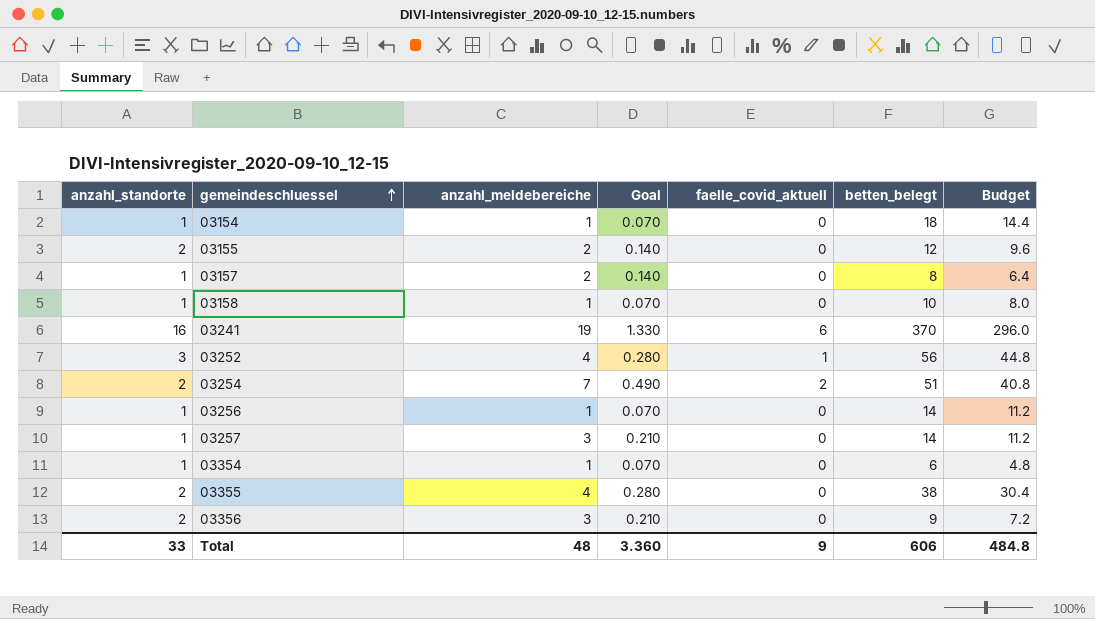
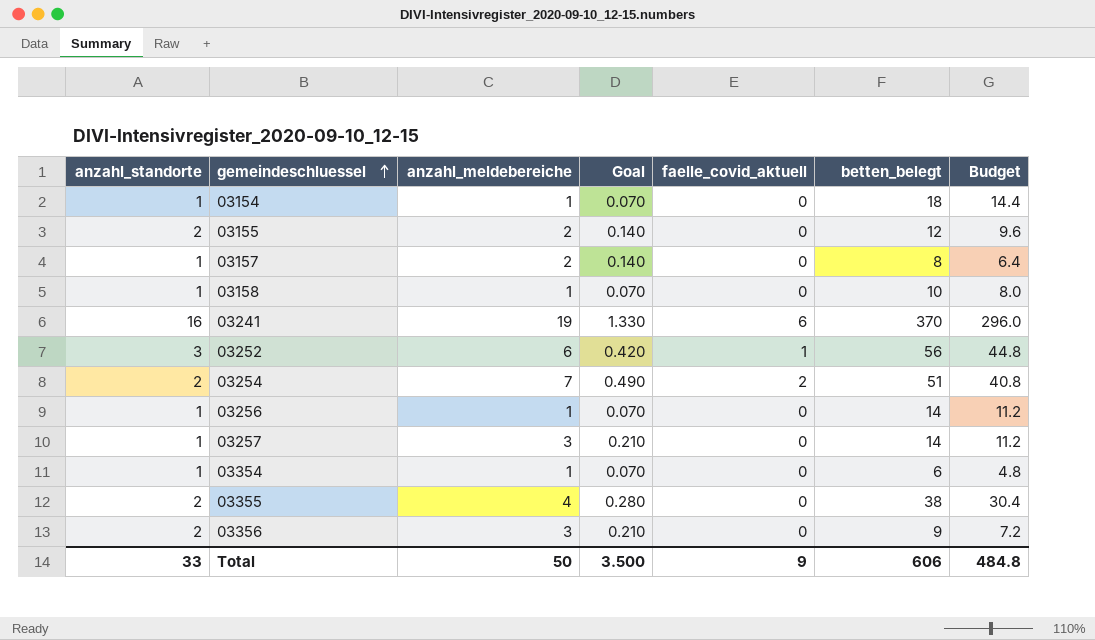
03252 | anzahl_meldebereiche: 4 -> 6
03252 | Goal: 0.280 -> 0.420
Total | anzahl_meldebereiche: 48 -> 50
Total | Goal: 3.360 -> 3.500

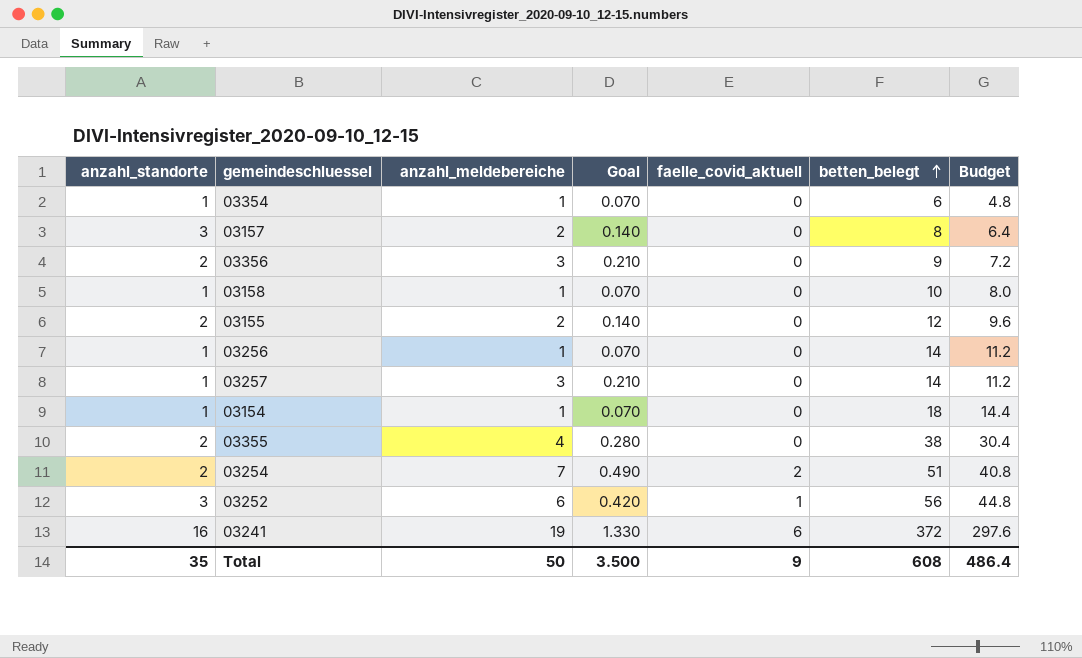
row order: gemeindeschluessel ascending -> betten_belegt ascending
03157 | anzahl_standorte: 1 -> 3
03241 | betten_belegt: 370 -> 372
03241 | Budget: 296.0 -> 297.6
Total | anzahl_standorte: 33 -> 35
Total | betten_belegt: 606 -> 608
Total | Budget: 484.8 -> 486.4

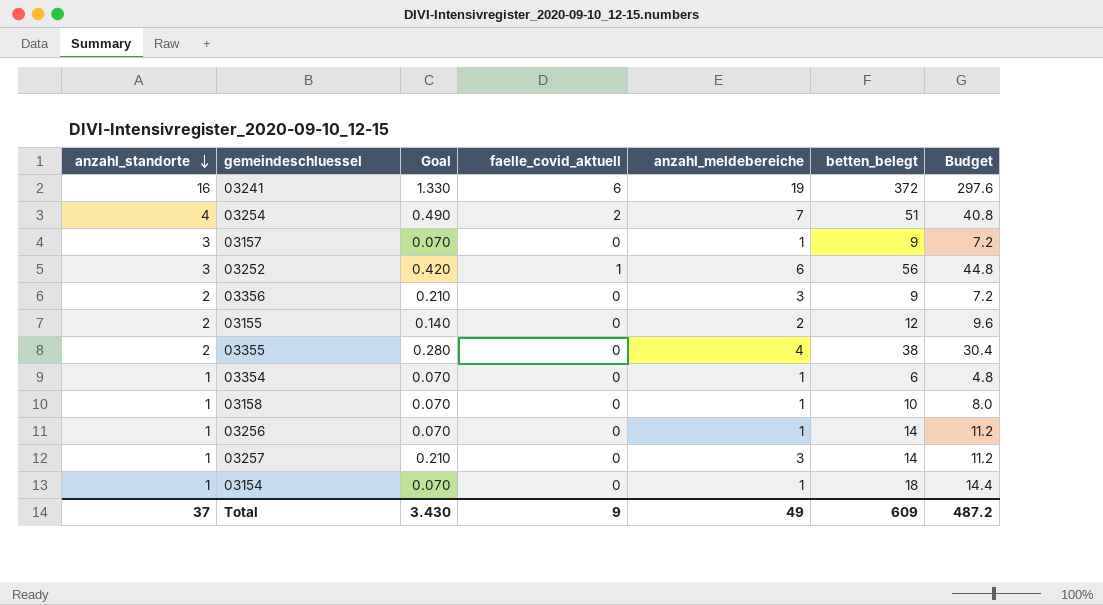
row order: betten_belegt ascending -> anzahl_standorte descending
column anzahl_meldebereiche | position: 3 -> 5
03254 | anzahl_standorte: 2 -> 4
03157 | Goal: 0.140 -> 0.070
03157 | anzahl_meldebereiche: 2 -> 1
03157 | betten_belegt: 8 -> 9
03157 | Budget: 6.4 -> 7.2
Total | anzahl_standorte: 35 -> 37
Total | Goal: 3.500 -> 3.430
Total | anzahl_meldebereiche: 50 -> 49
Total | betten_belegt: 608 -> 609
Total | Budget: 486.4 -> 487.2

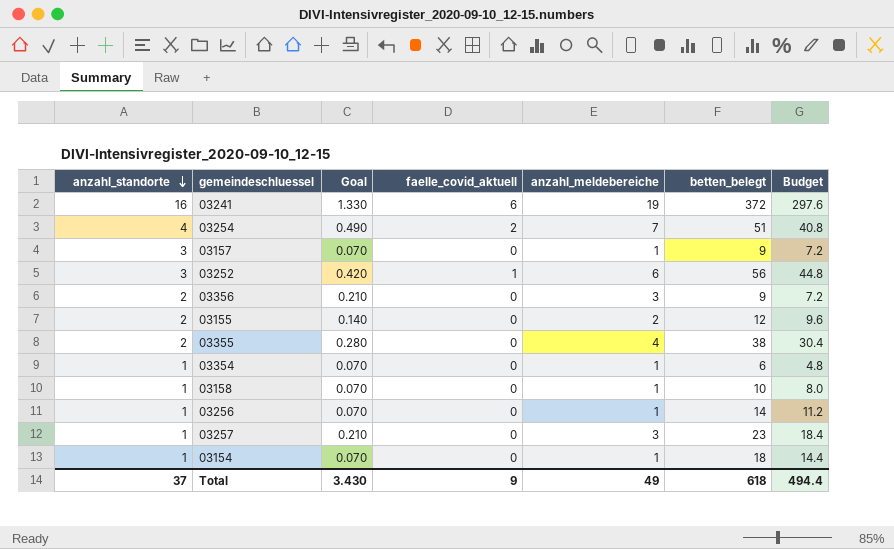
03257 | betten_belegt: 14 -> 23
03257 | Budget: 11.2 -> 18.4
Total | betten_belegt: 609 -> 618
Total | Budget: 487.2 -> 494.4

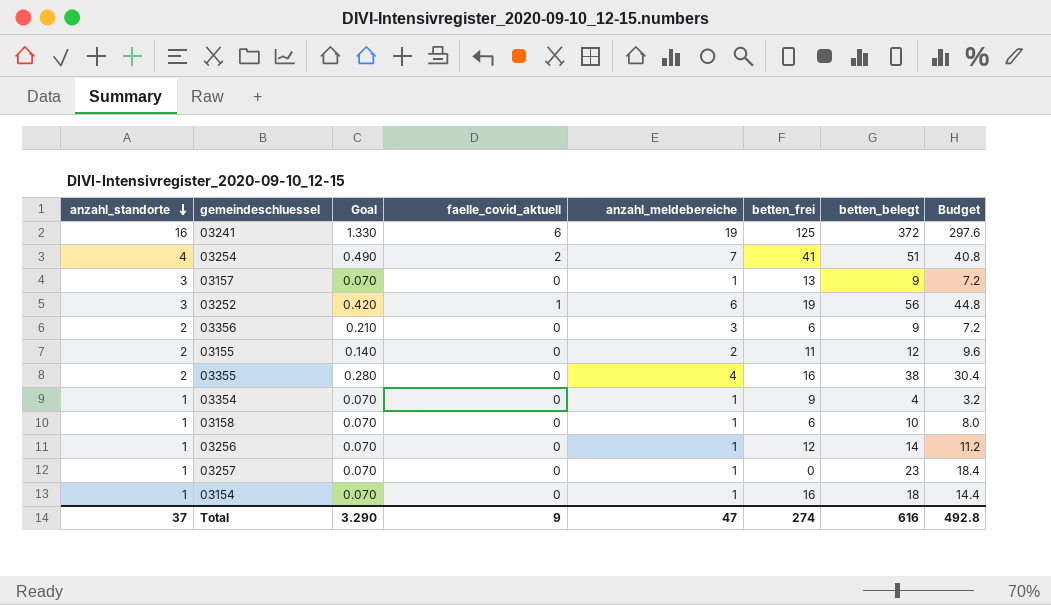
column betten_frei | position: none -> 6
03354 | betten_belegt: 6 -> 4
03354 | Budget: 4.8 -> 3.2
03257 | Goal: 0.210 -> 0.070
03257 | anzahl_meldebereiche: 3 -> 1
Total | Goal: 3.430 -> 3.290
Total | anzahl_meldebereiche: 49 -> 47
Total | betten_belegt: 618 -> 616
Total | Budget: 494.4 -> 492.8

